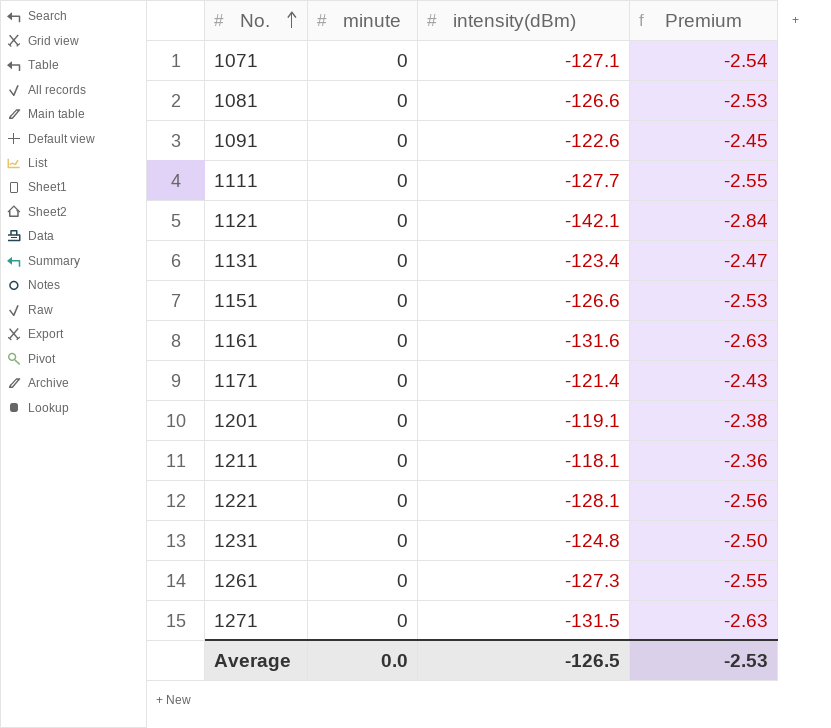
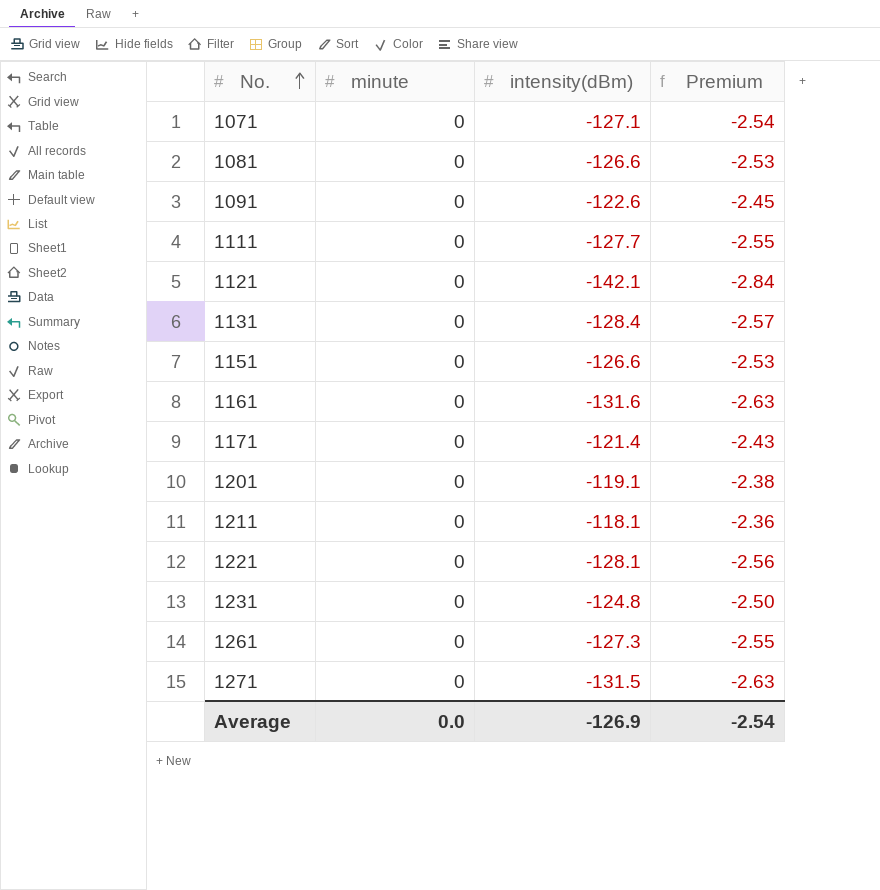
1131 | intensity(dBm): -123.4 -> -128.4
1131 | Premium: -2.47 -> -2.57
Average | intensity(dBm): -126.5 -> -126.9
Average | Premium: -2.53 -> -2.54

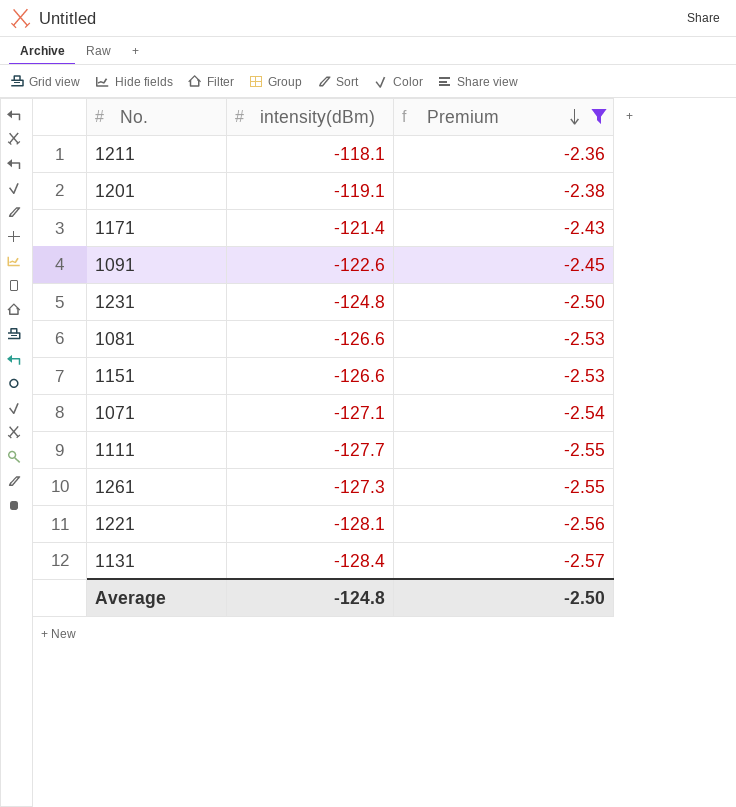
filter: none -> Premium >= -2.57
row order: No. ascending -> Premium descending
column minute | position: 2 -> none
Average | intensity(dBm): -126.9 -> -124.8
Average | Premium: -2.54 -> -2.50

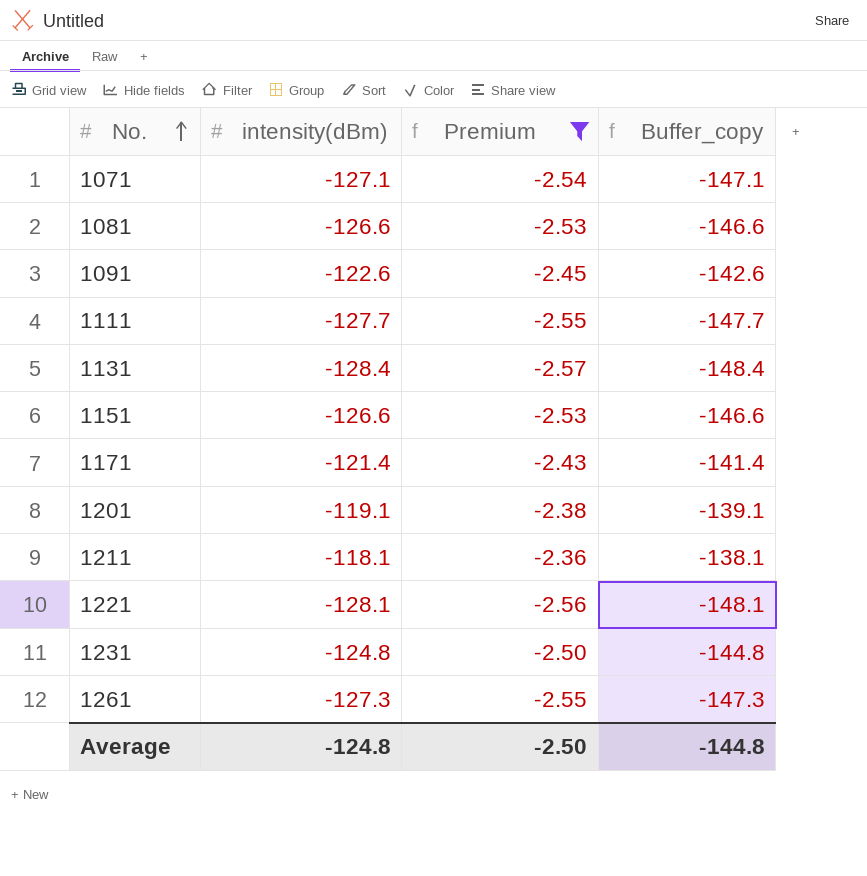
row order: Premium descending -> No. ascending
column Buffer_copy | formula: none -> [intensity(dBm)] - 20

